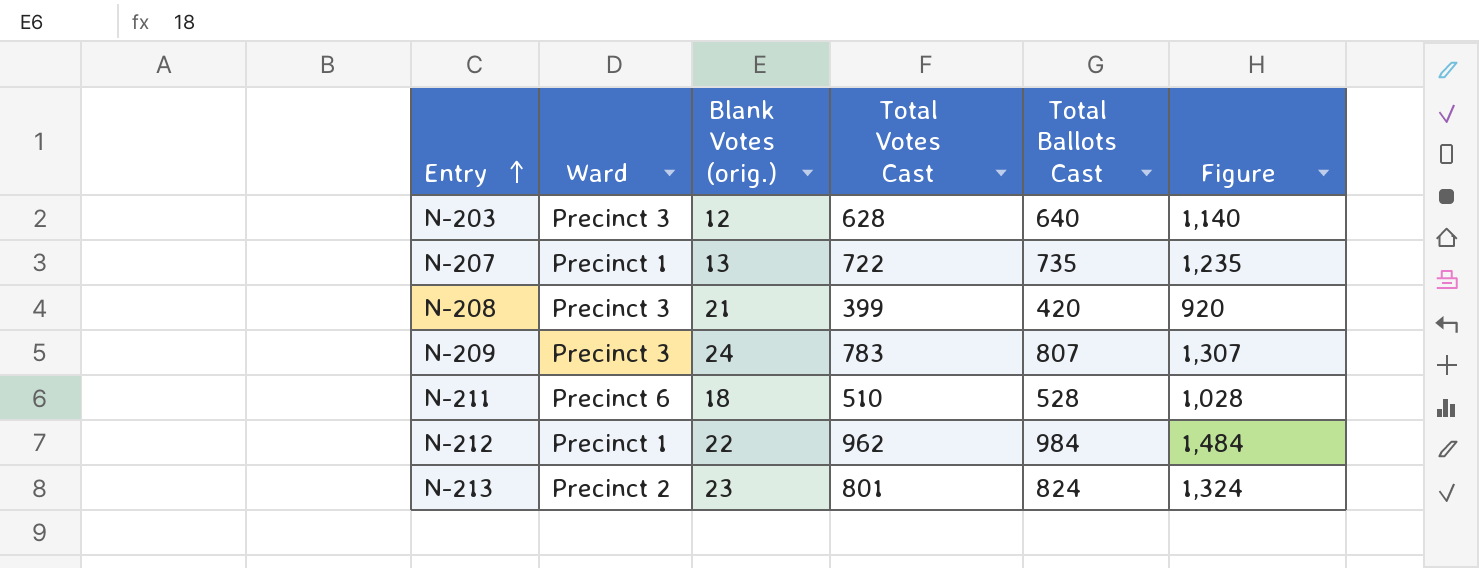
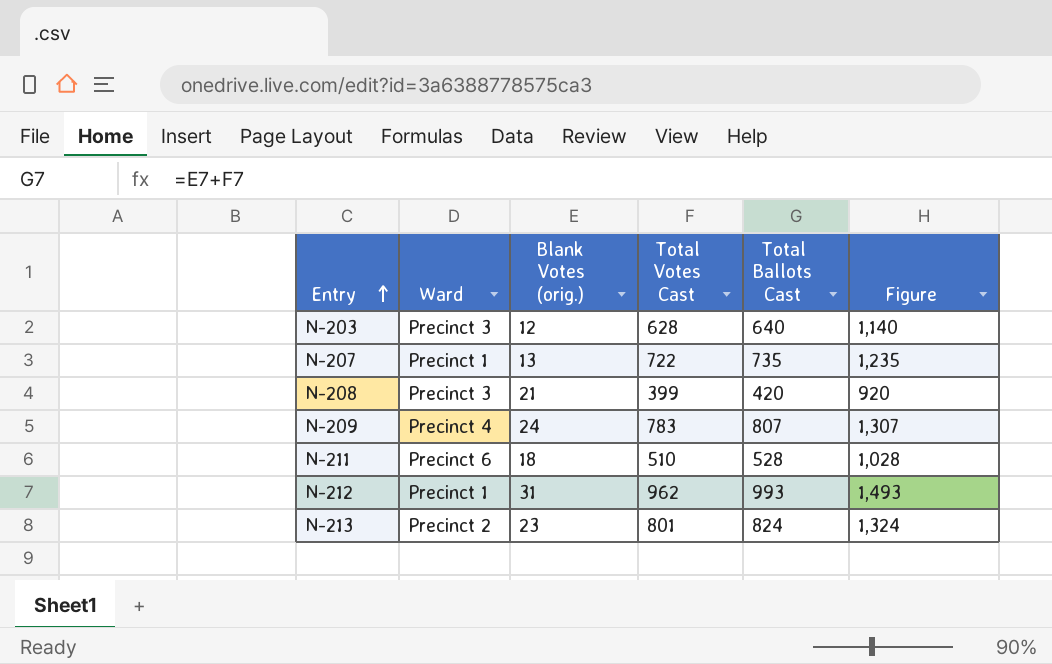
N-209 | Ward: Precinct 3 -> Precinct 4
N-212 | Blank Votes (orig.): 22 -> 31
N-212 | Total Ballots Cast: 984 -> 993
N-212 | Figure: 1,484 -> 1,493

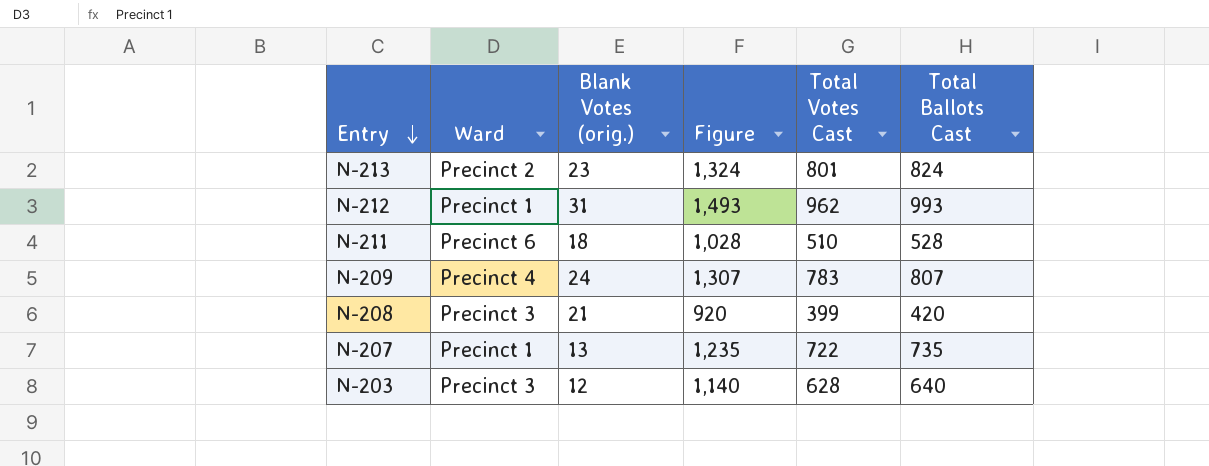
row order: Entry ascending -> Entry descending
column Figure | position: 6 -> 4

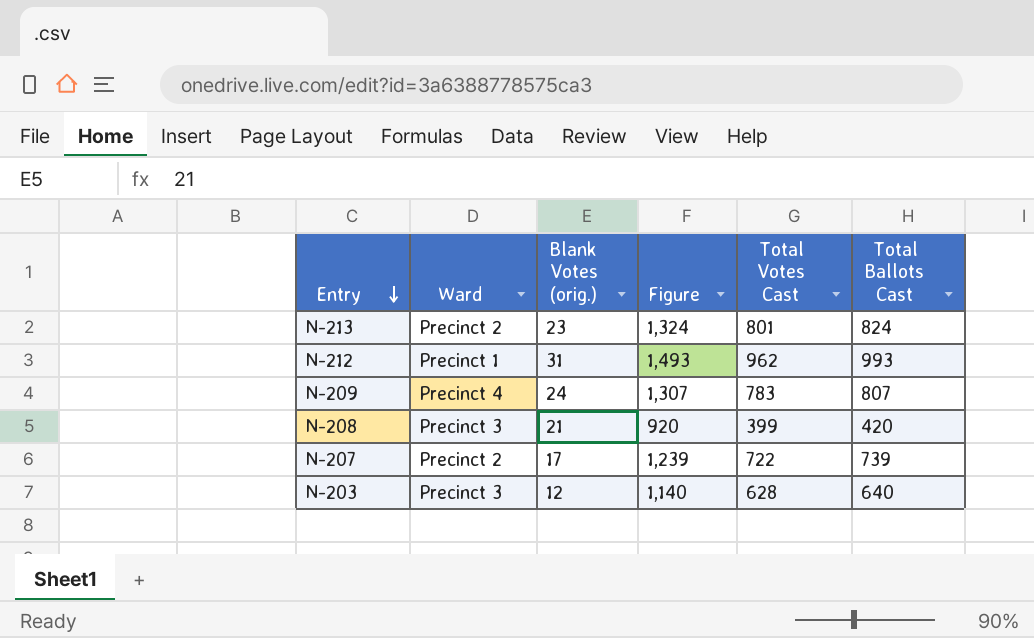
row N-211: Precinct 6 | 18 | 1,028 | 510 | 528 -> none
N-207 | Ward: Precinct 1 -> Precinct 2
N-207 | Blank Votes (orig.): 13 -> 17
N-207 | Figure: 1,235 -> 1,239
N-207 | Total Ballots Cast: 735 -> 739

